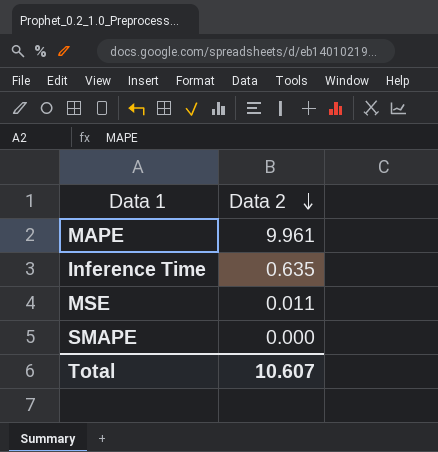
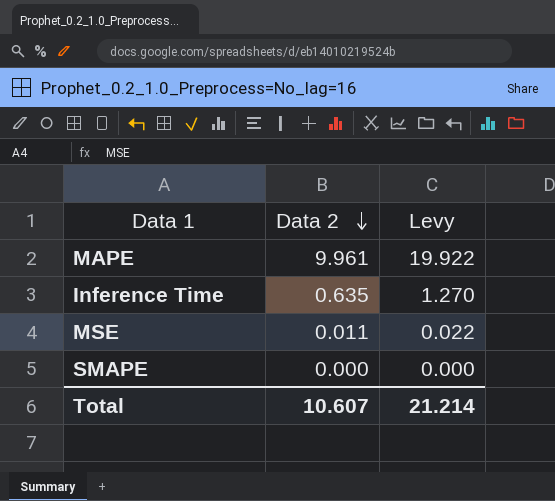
column Levy | formula: none -> [Data 2] * 2

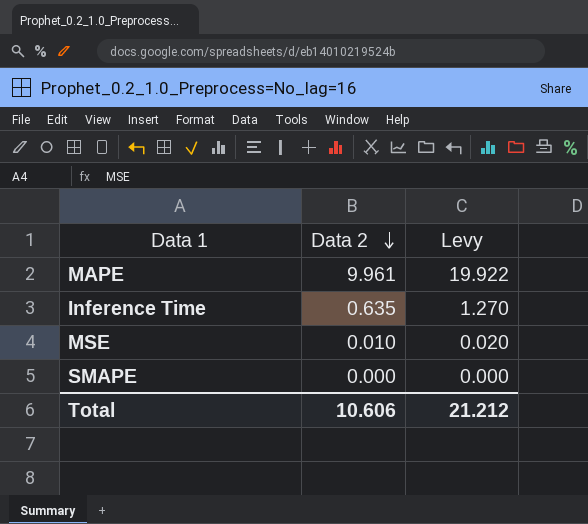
MSE | Data 2: 0.011 -> 0.010
MSE | Levy: 0.022 -> 0.020
Total | Data 2: 10.607 -> 10.606
Total | Levy: 21.214 -> 21.212

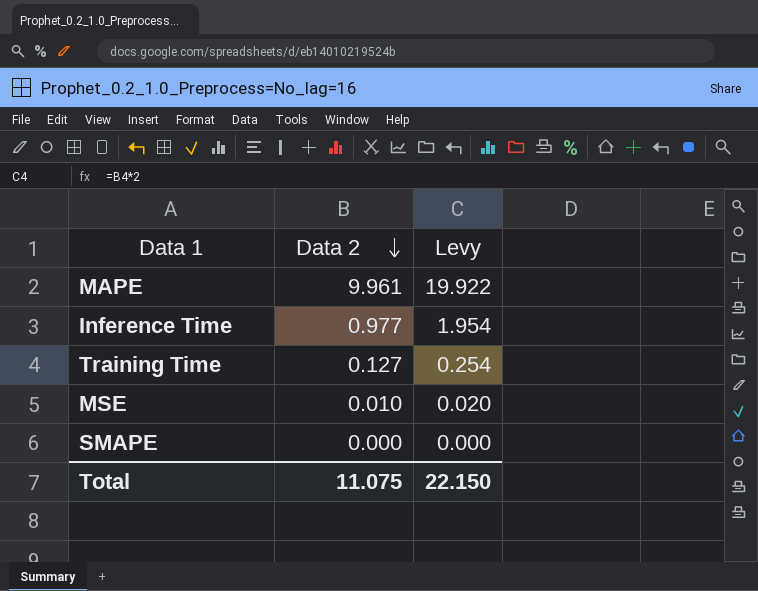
Inference Time | Data 2: 0.635 -> 0.977
Inference Time | Levy: 1.270 -> 1.954
row Training Time: none -> 0.127 | 0.254
Total | Data 2: 10.606 -> 11.075
Total | Levy: 21.212 -> 22.150

